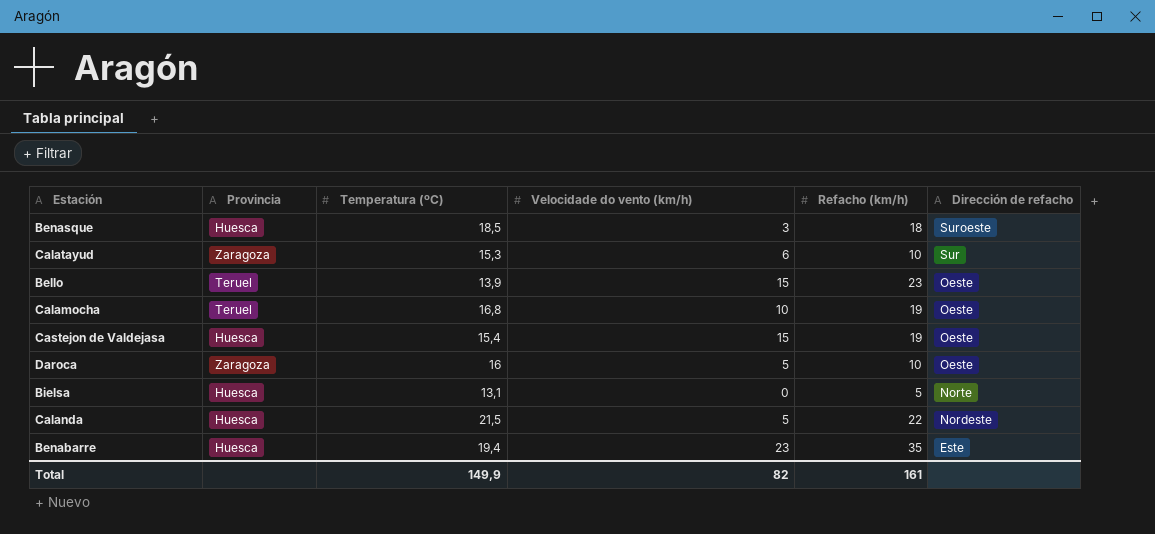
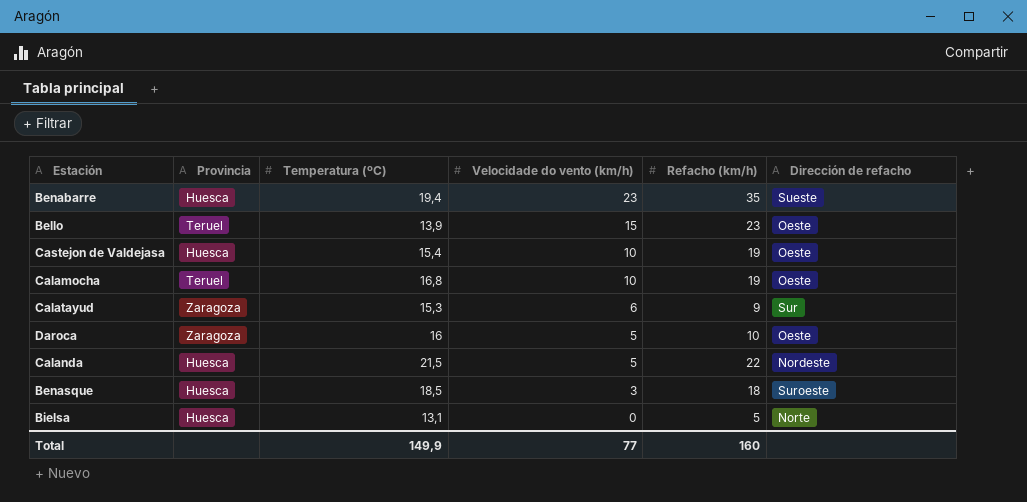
row order: Dirección de refacho descending -> Velocidade do vento (km/h) descending
Benabarre | Dirección de refacho: Este -> Sueste
Castejon de Valdejasa | Velocidade do vento (km/h): 15 -> 10
Calatayud | Refacho (km/h): 10 -> 9
Total | Velocidade do vento (km/h): 82 -> 77
Total | Refacho (km/h): 161 -> 160

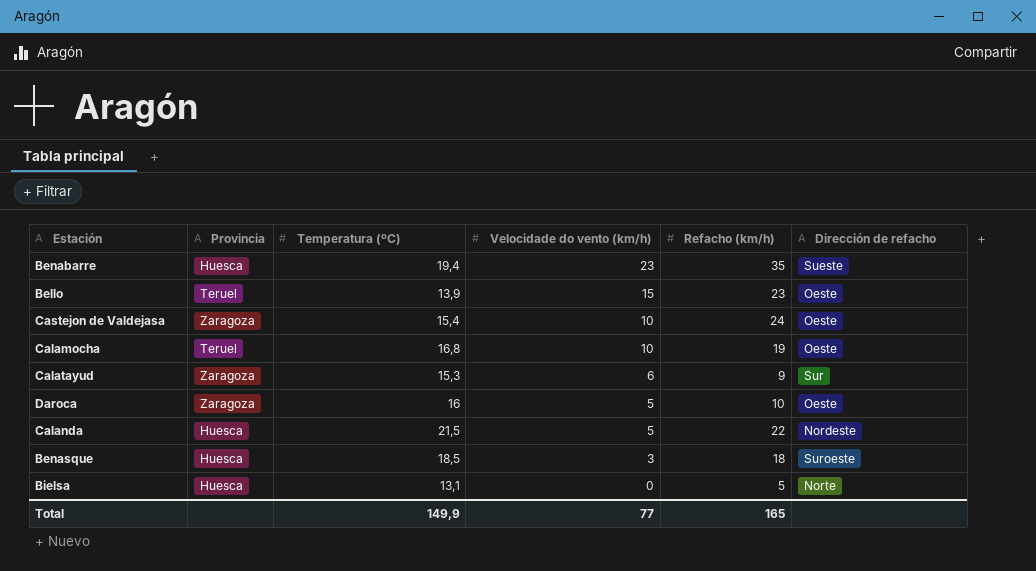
Castejon de Valdejasa | Provincia: Huesca -> Zaragoza
Castejon de Valdejasa | Refacho (km/h): 19 -> 24
Total | Refacho (km/h): 160 -> 165

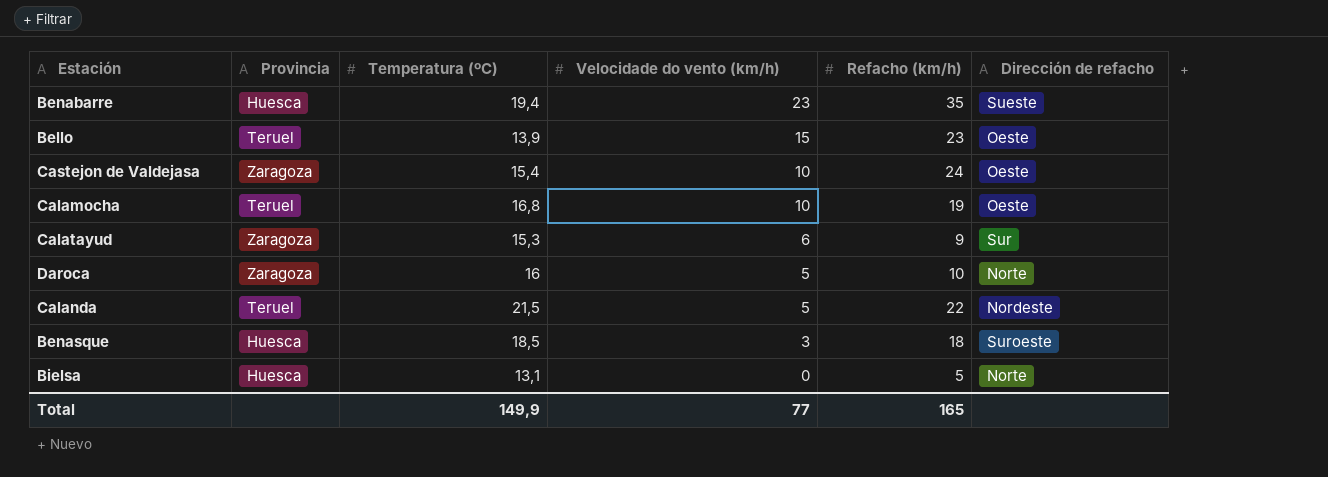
Daroca | Dirección de refacho: Oeste -> Norte
Calanda | Provincia: Huesca -> Teruel

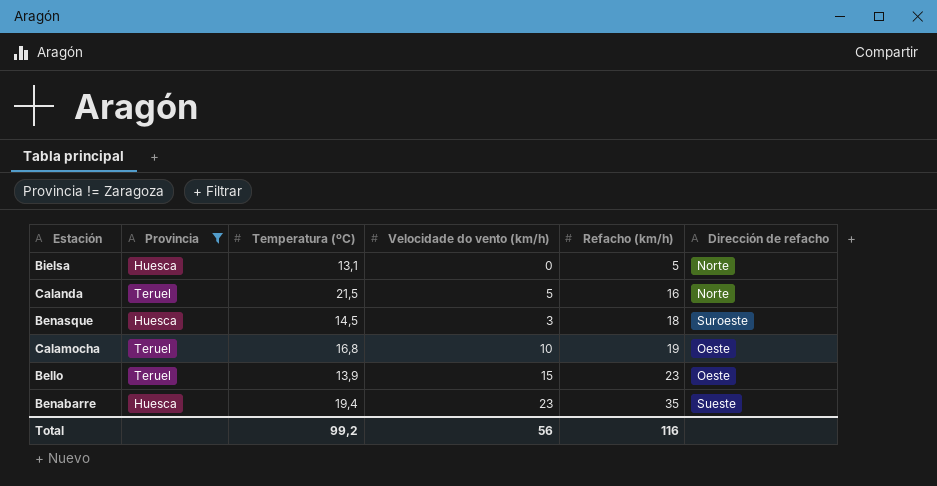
filter: none -> Provincia != Zaragoza
row order: Velocidade do vento (km/h) descending -> Refacho (km/h) ascending
Calanda | Refacho (km/h): 22 -> 16
Calanda | Dirección de refacho: Nordeste -> Norte
Benasque | Temperatura (ºC): 18,5 -> 14,5
Total | Temperatura (ºC): 149,9 -> 99,2
Total | Velocidade do vento (km/h): 77 -> 56
Total | Refacho (km/h): 165 -> 116

